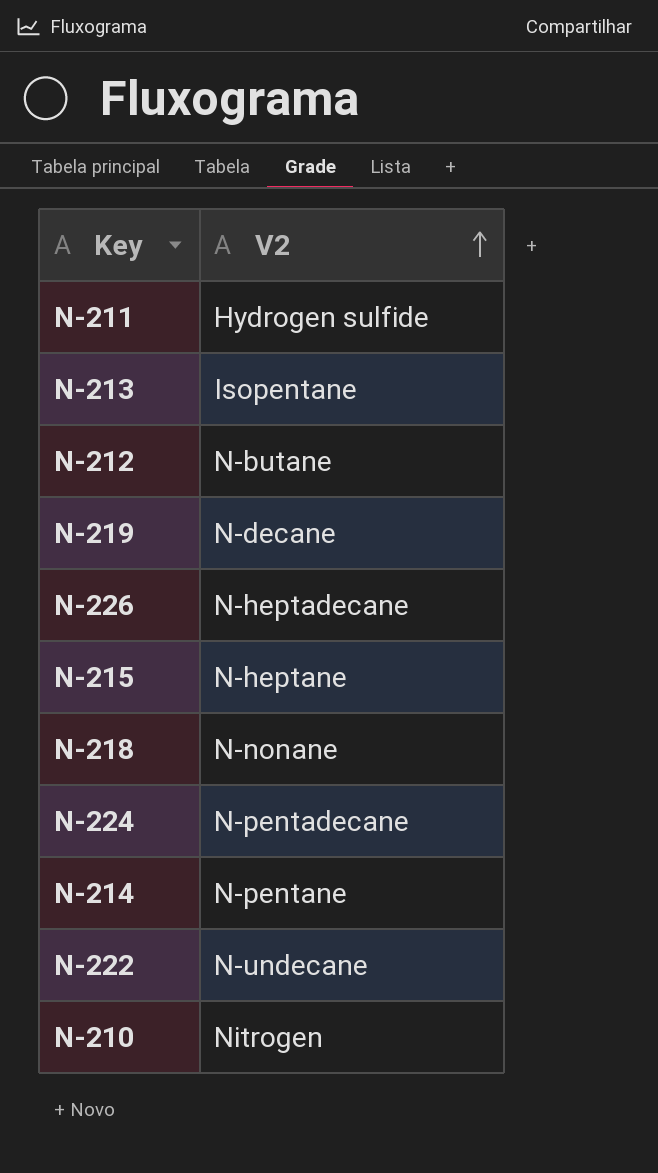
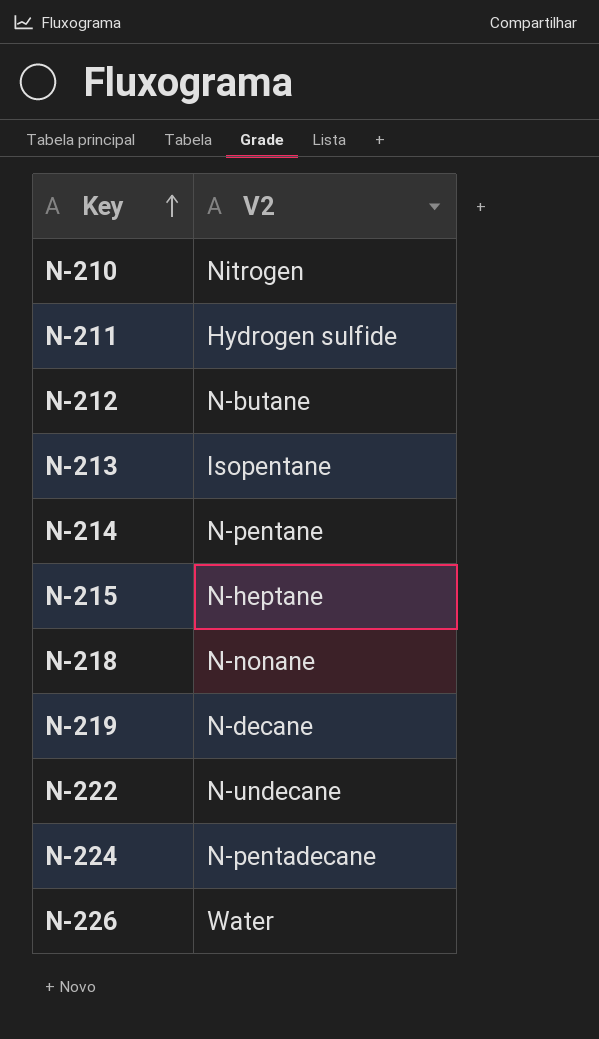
row order: V2 ascending -> Key ascending
N-226 | V2: N-heptadecane -> Water

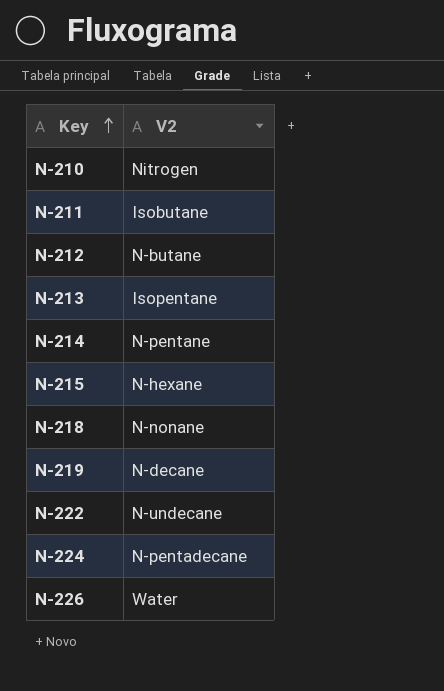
N-211 | V2: Hydrogen sulfide -> Isobutane
N-215 | V2: N-heptane -> N-hexane

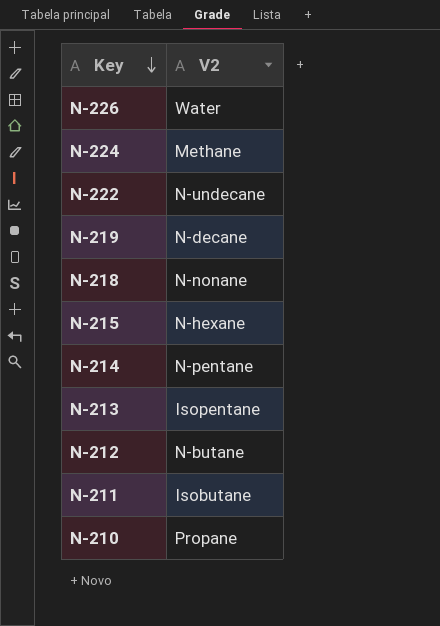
row order: Key ascending -> Key descending
N-224 | V2: N-pentadecane -> Methane
N-210 | V2: Nitrogen -> Propane

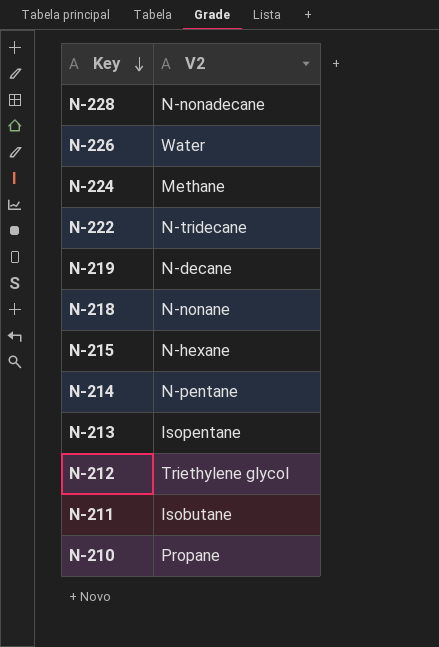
row N-228: none -> N-nonadecane
N-222 | V2: N-undecane -> N-tridecane
N-212 | V2: N-butane -> Triethylene glycol

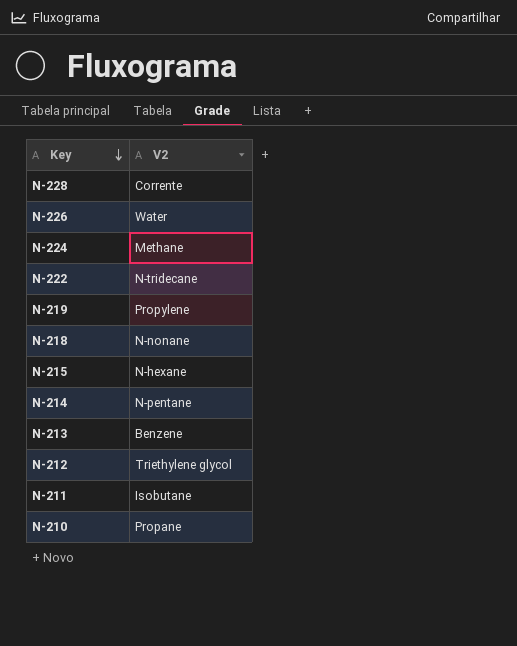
N-228 | V2: N-nonadecane -> Corrente
N-219 | V2: N-decane -> Propylene
N-213 | V2: Isopentane -> Benzene

